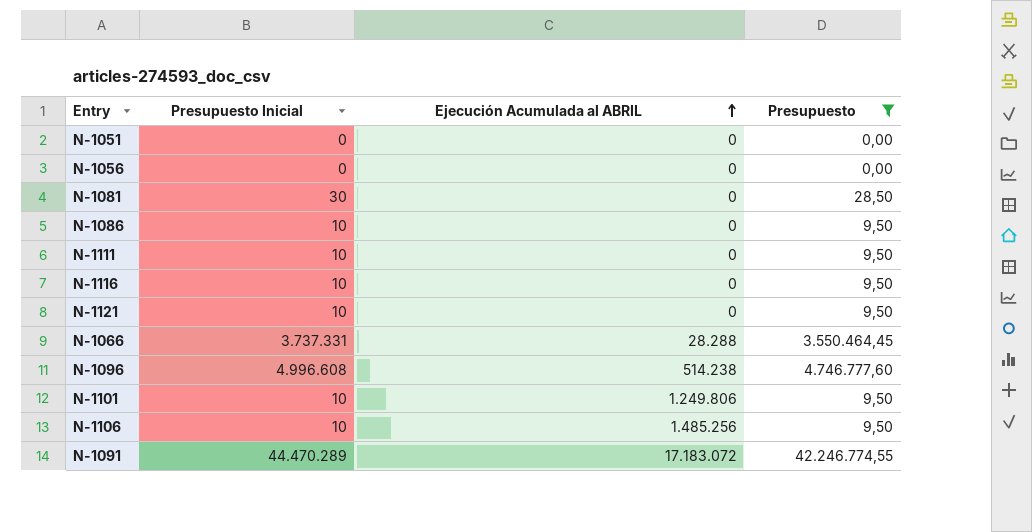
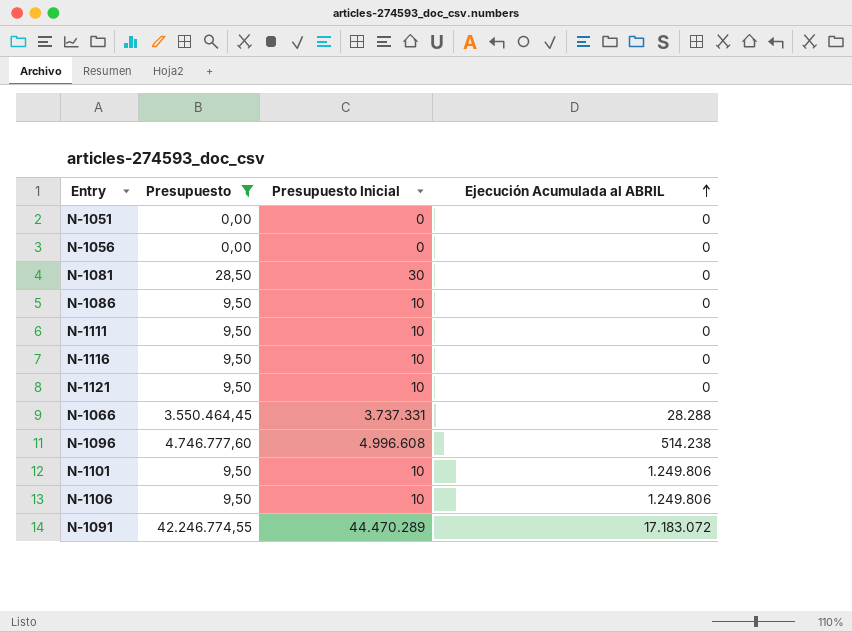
column Presupuesto | position: 4 -> 2
N-1106 | Ejecución Acumulada al ABRIL: 1.485.256 -> 1.249.806

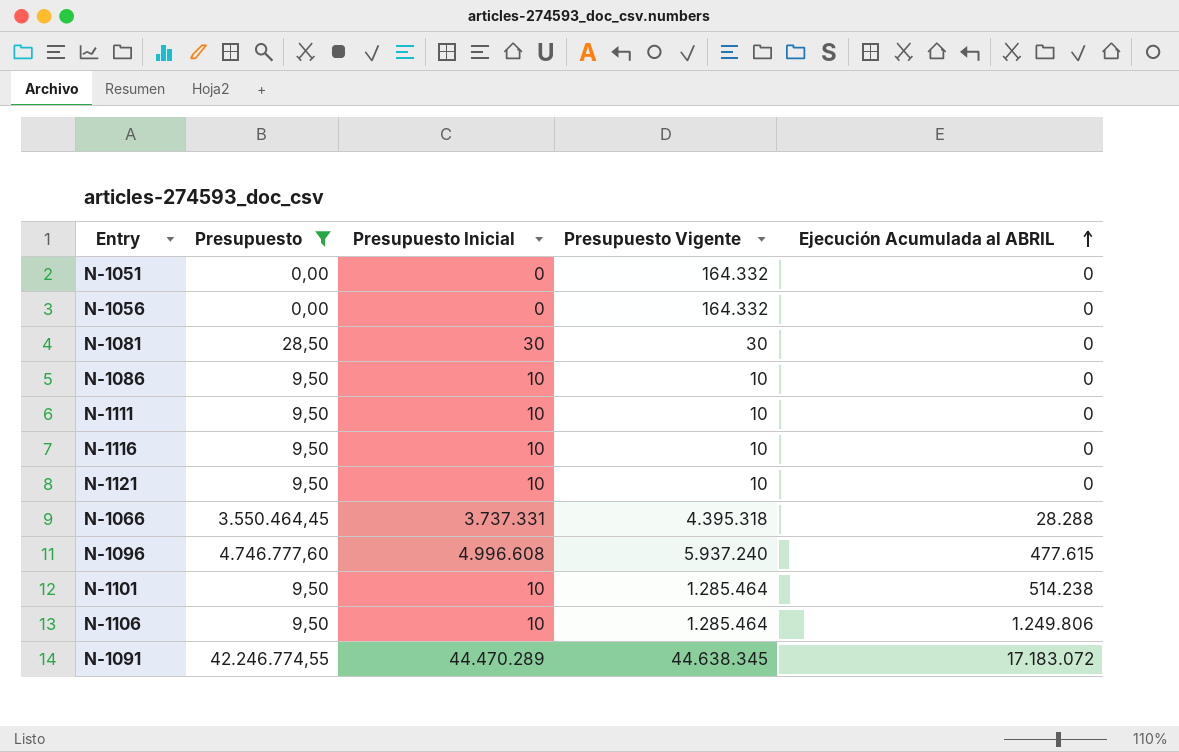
column Presupuesto Vigente | position: none -> 4
N-1096 | Ejecución Acumulada al ABRIL: 514.238 -> 477.615
N-1101 | Ejecución Acumulada al ABRIL: 1.249.806 -> 514.238

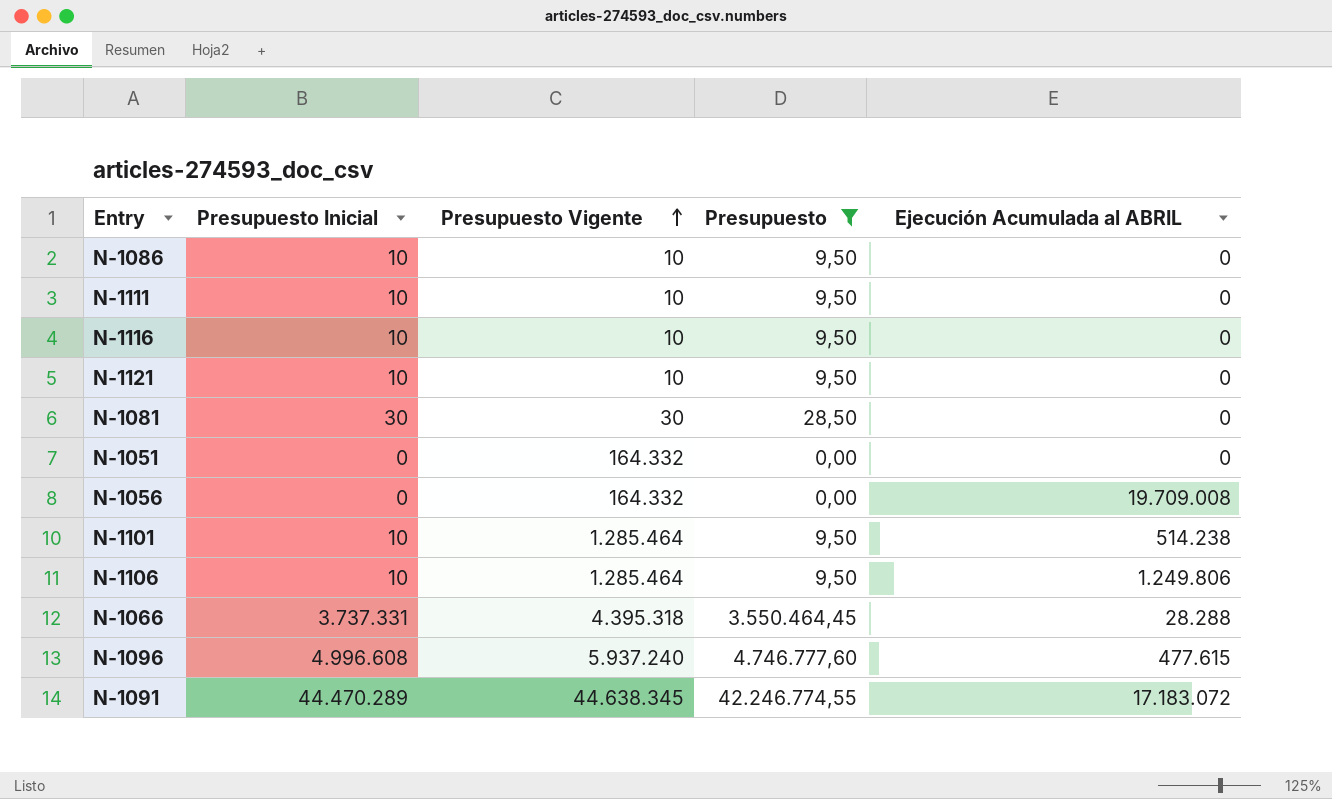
row order: Ejecución Acumulada al ABRIL ascending -> Presupuesto Vigente ascending
column Presupuesto | position: 2 -> 4
N-1056 | Ejecución Acumulada al ABRIL: 0 -> 19.709.008

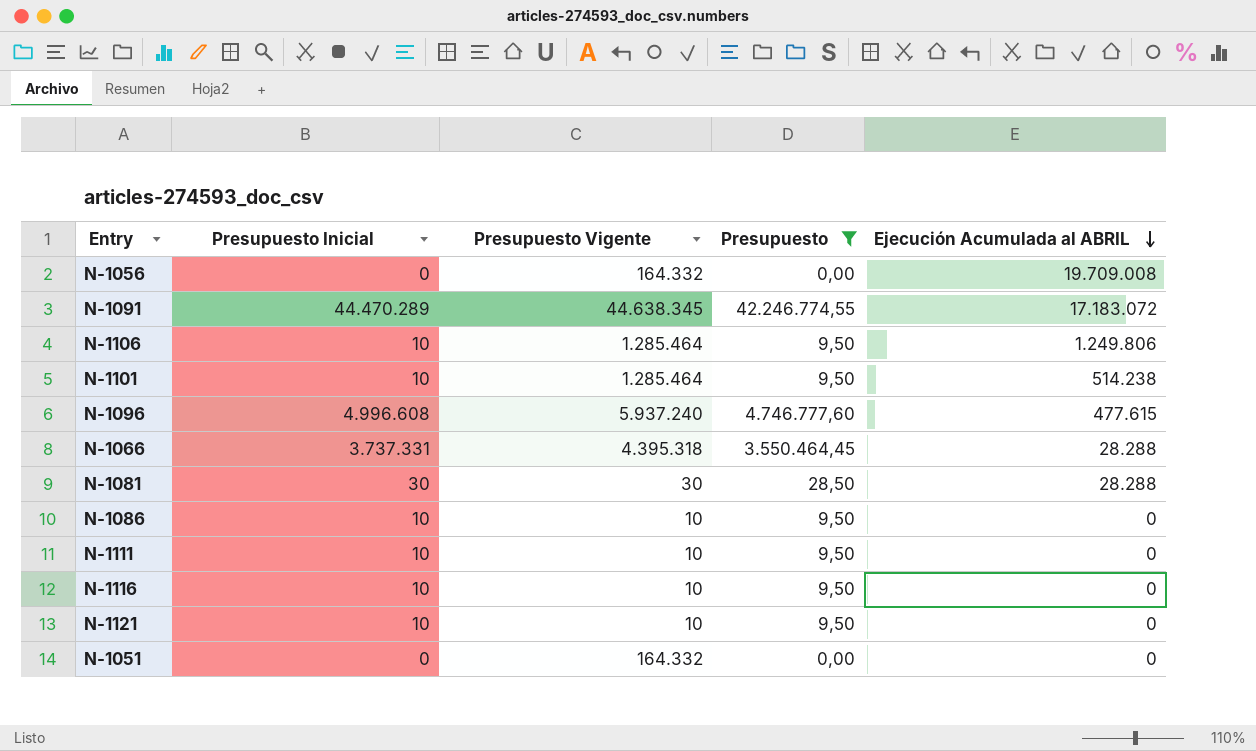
row order: Presupuesto Vigente ascending -> Ejecución Acumulada al ABRIL descending
N-1081 | Ejecución Acumulada al ABRIL: 0 -> 28.288

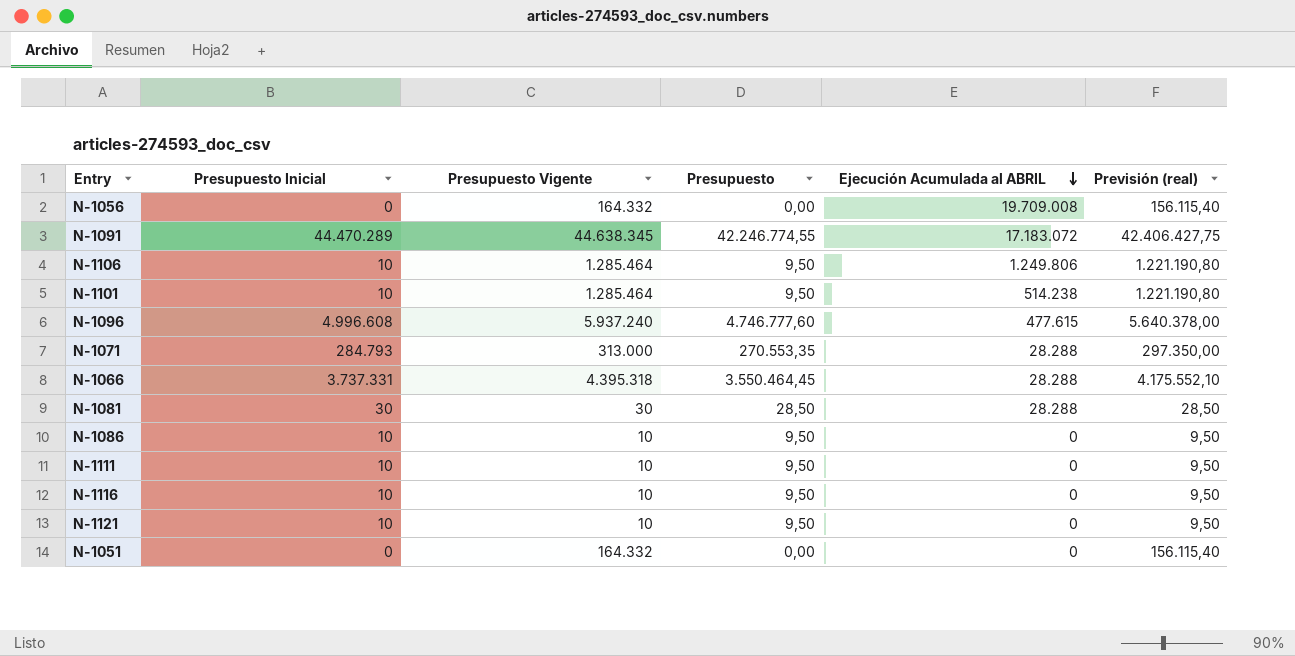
filter: Presupuesto != 270.553,35 -> none
column Previsión (real) | formula: none -> [Presupuesto Vigente] * 0,95

